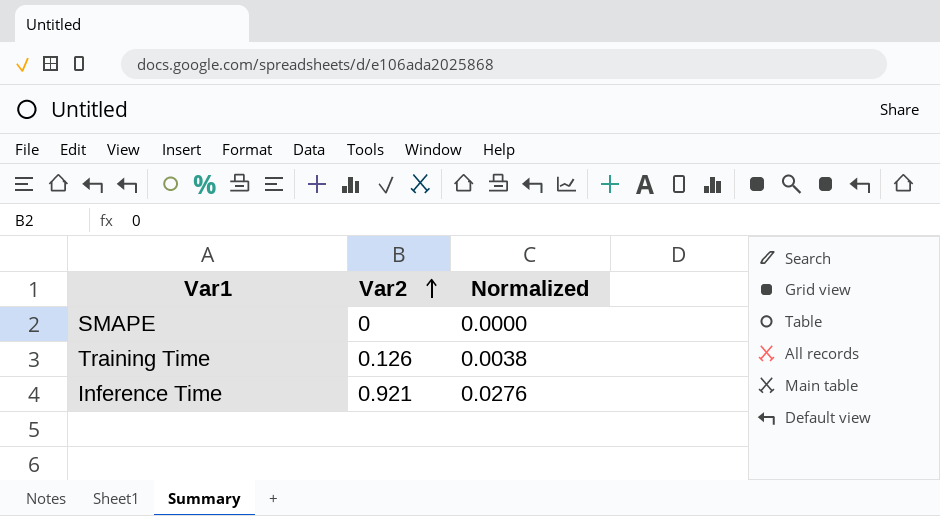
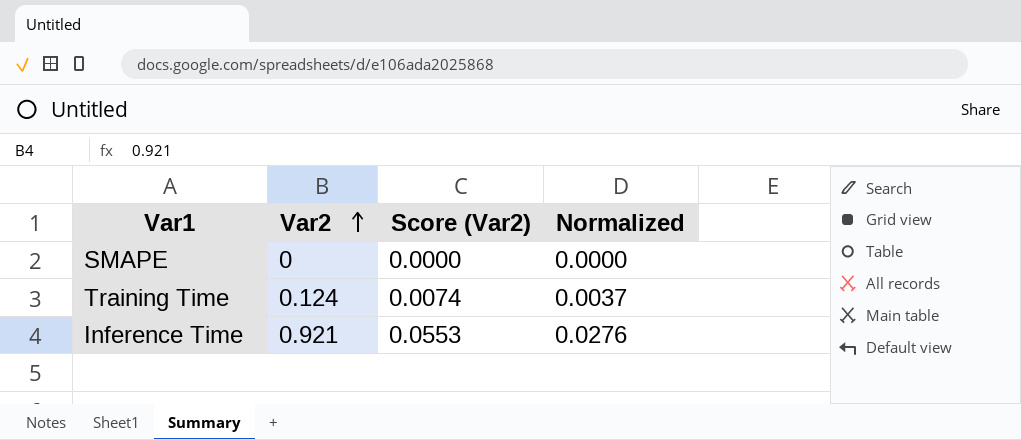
column Score (Var2) | formula: none -> [Var2] * 0.06
Training Time | Var2: 0.126 -> 0.124
Training Time | Normalized: 0.0038 -> 0.0037

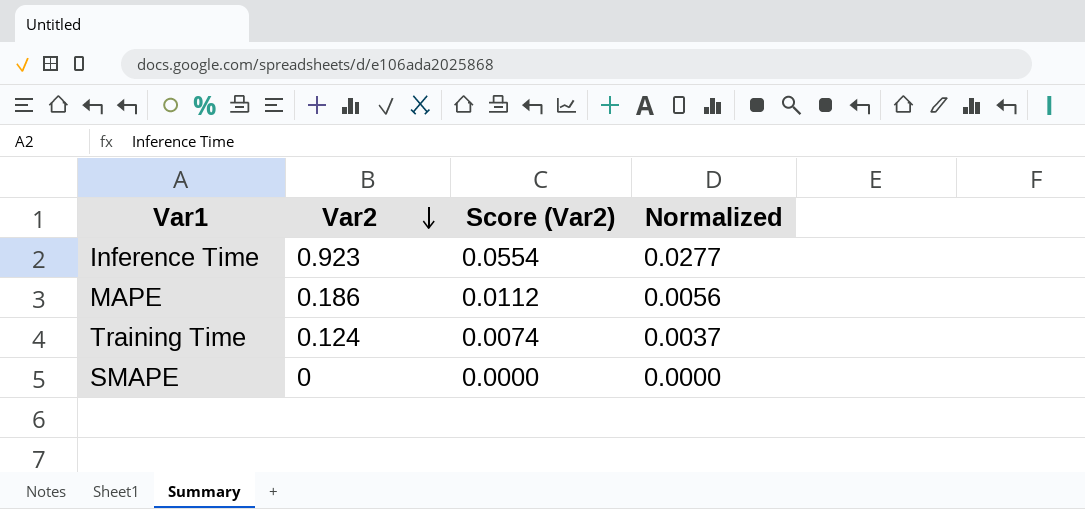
row order: Var2 ascending -> Var2 descending
Inference Time | Var2: 0.921 -> 0.923
Inference Time | Score (Var2): 0.0553 -> 0.0554
Inference Time | Normalized: 0.0276 -> 0.0277
row MAPE: none -> 0.186 | 0.0112 | 0.0056

